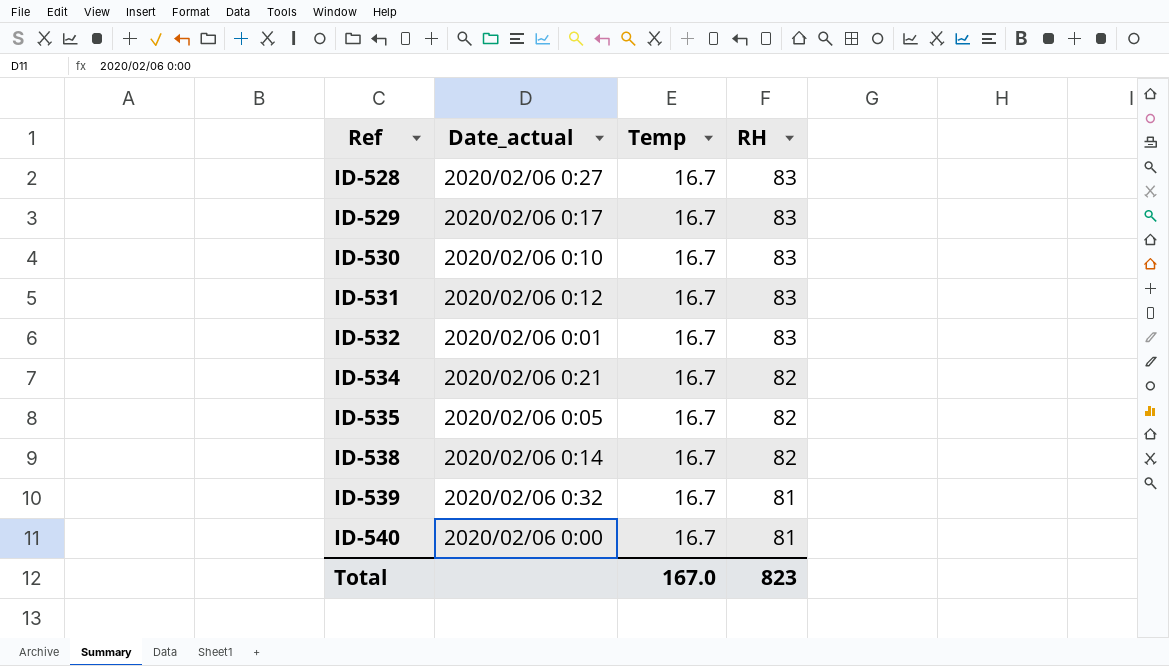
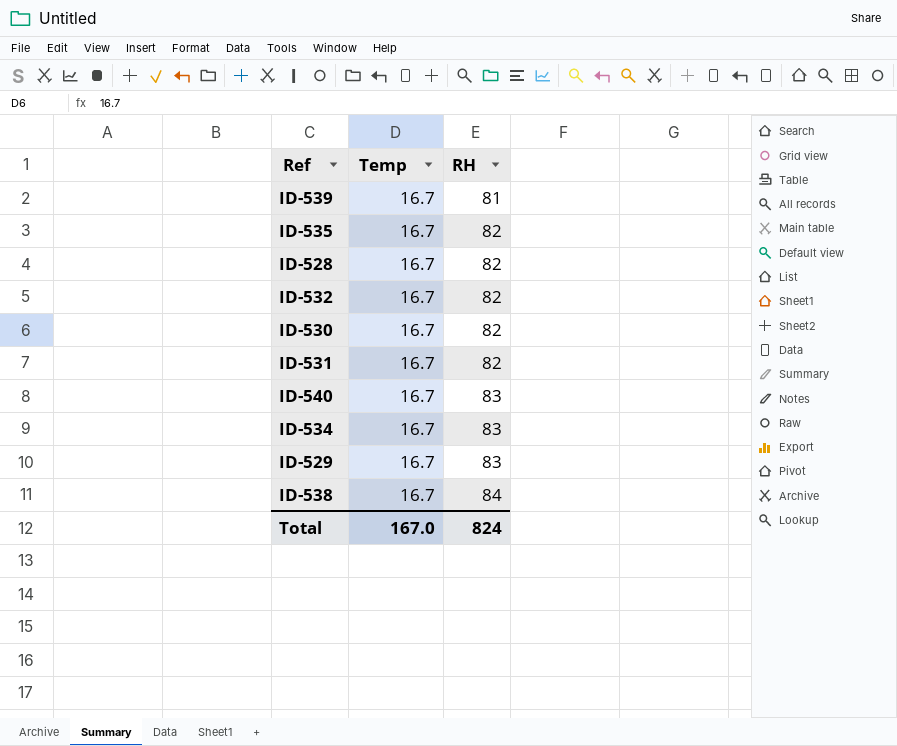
row order: Ref ascending -> RH ascending
column Date_actual | position: 2 -> none
ID-528 | RH: 83 -> 82
ID-532 | RH: 83 -> 82
ID-530 | RH: 83 -> 82
ID-531 | RH: 83 -> 82
ID-540 | RH: 81 -> 83
ID-534 | RH: 82 -> 83
ID-538 | RH: 82 -> 84
Total | RH: 823 -> 824

